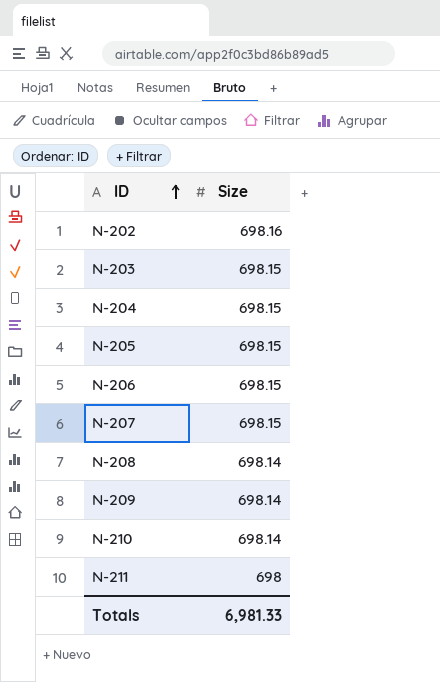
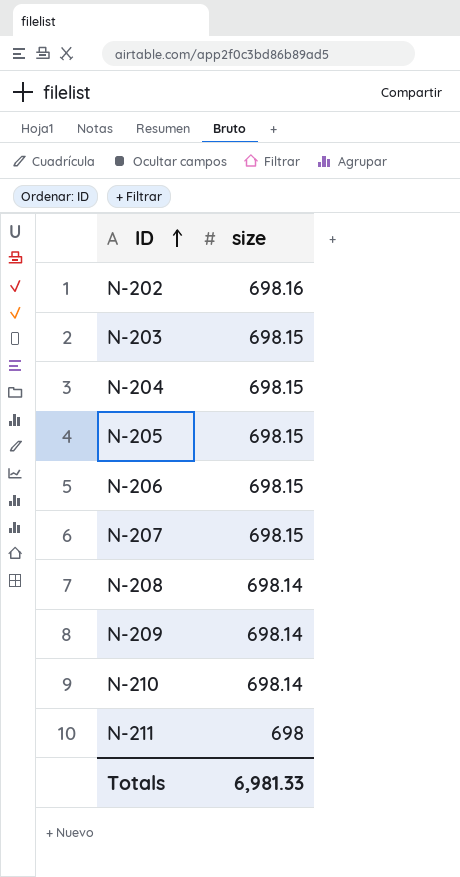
column name: Size -> size

